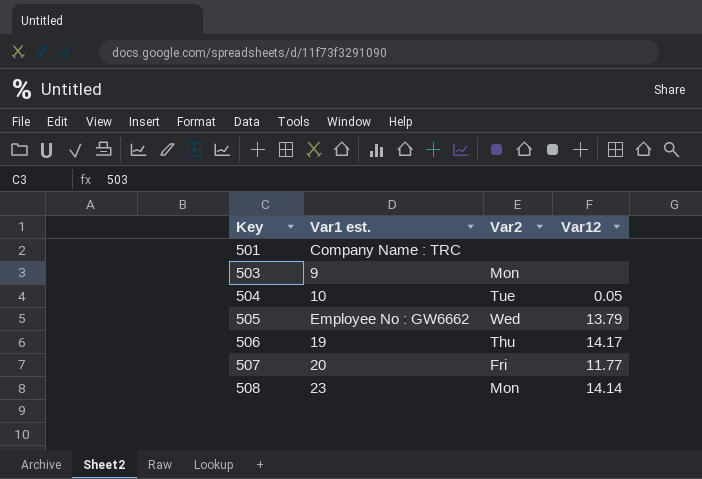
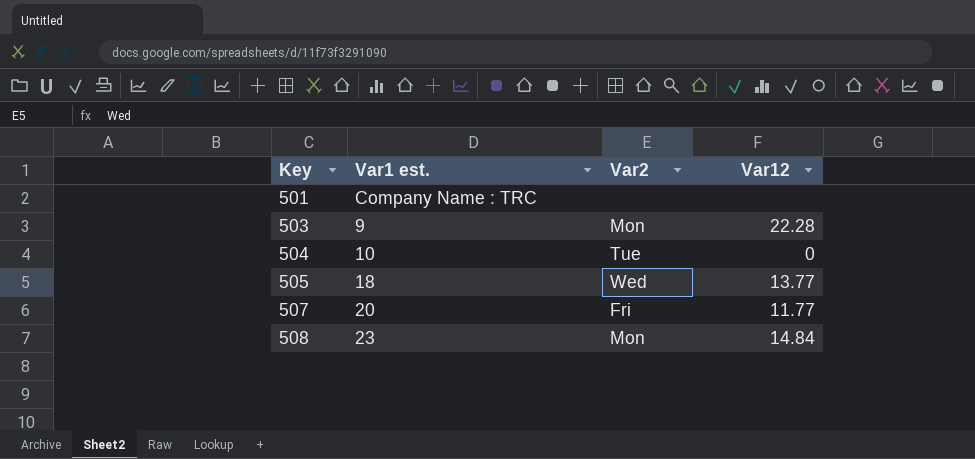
row 506: 19 | Thu | 14.17 -> none
503 | Var12: none -> 22.28
504 | Var12: 0.05 -> 0
505 | Var1 est.: Employee No : GW6662 -> 18
505 | Var12: 13.79 -> 13.77
508 | Var12: 14.14 -> 14.84

